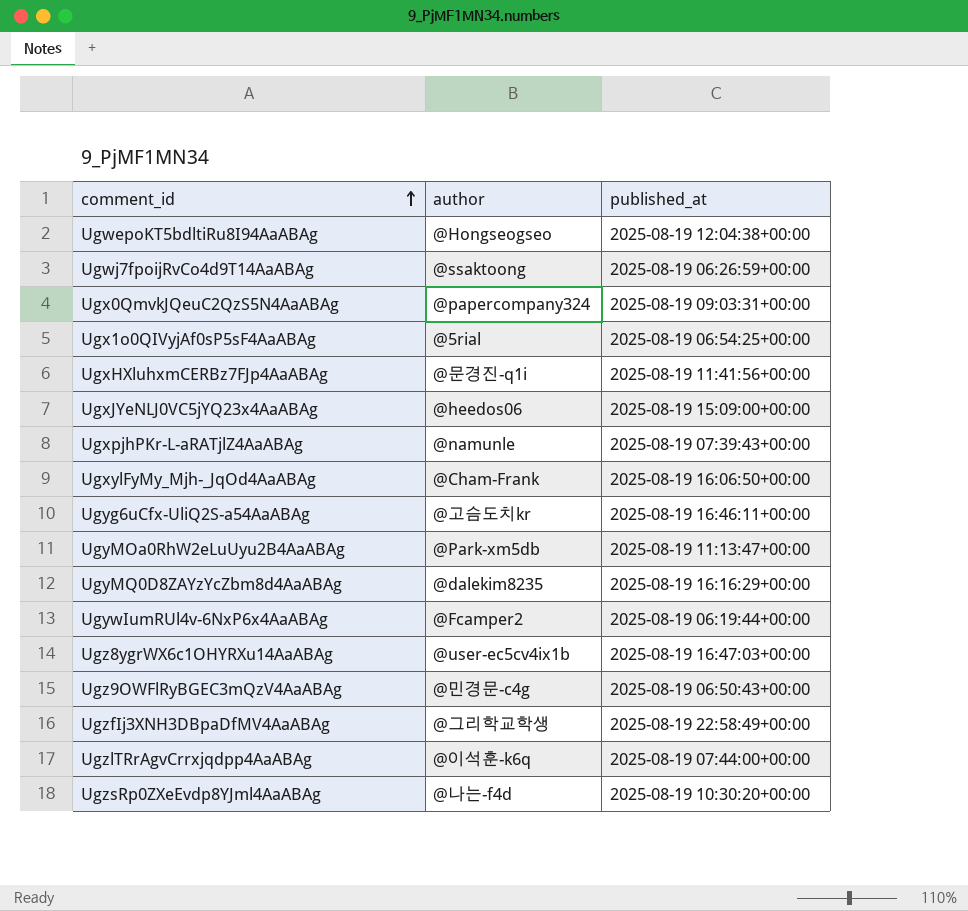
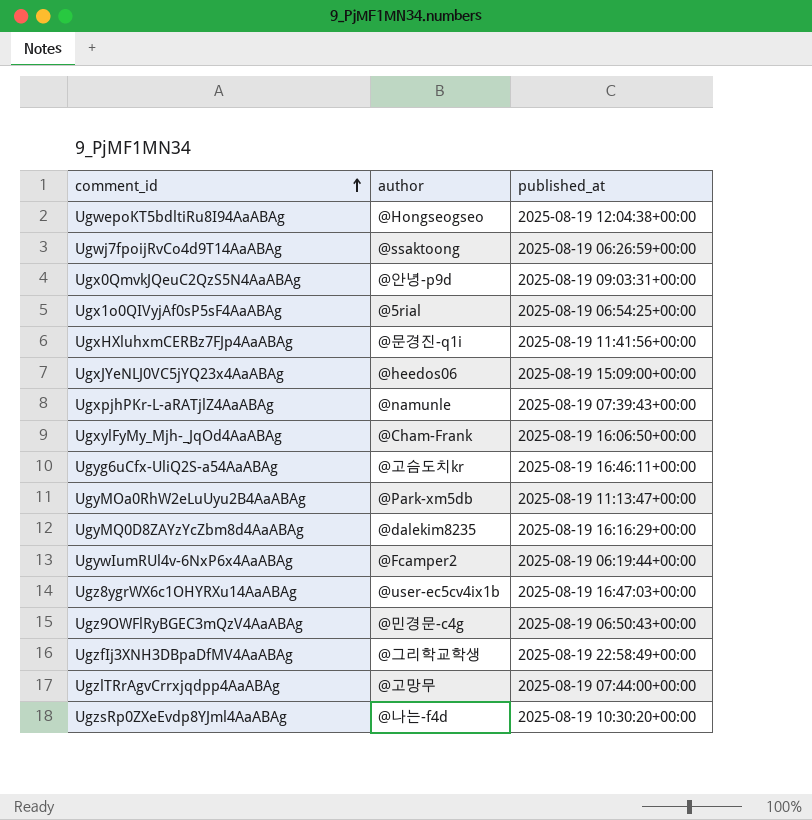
Ugx0QmvkJQeuC2QzS5N4AaABAg | author: @papercompany324 -> @안녕-p9d
UgzlTRrAgvCrrxjqdpp4AaABAg | author: @이석훈-k6q -> @고망무

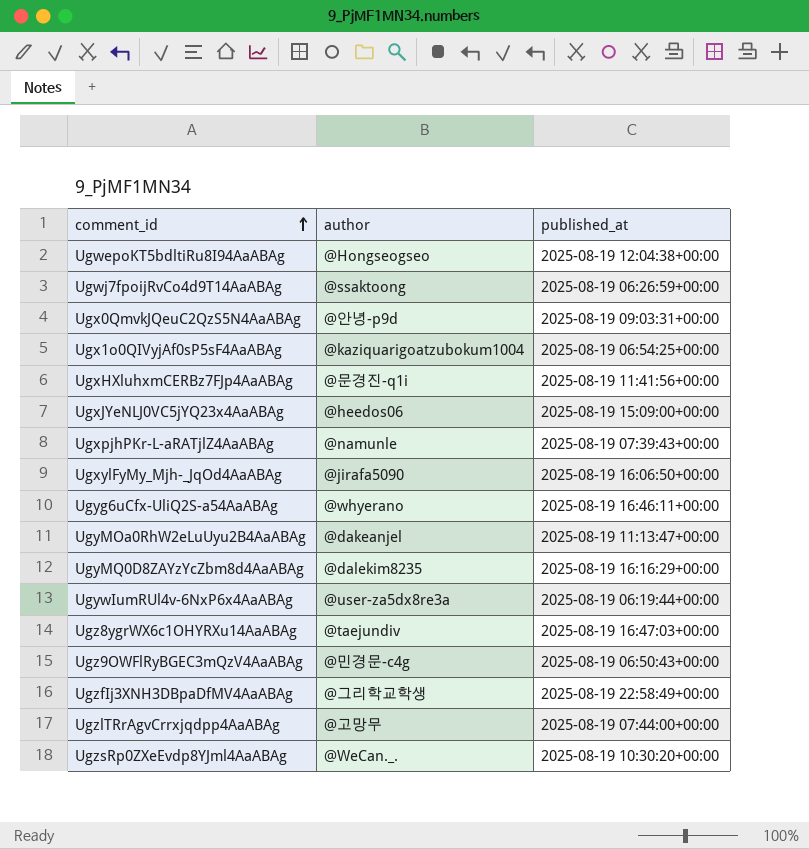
Ugx1o0QIVyjAf0sP5sF4AaABAg | author: @5rial -> @kaziquarigoatzubokum1004
UgxylFyMy_Mjh-_JqOd4AaABAg | author: @Cham-Frank -> @jirafa5090
Ugyg6uCfx-UliQ2S-a54AaABAg | author: @고슴도치kr -> @whyerano
UgyMOa0RhW2eLuUyu2B4AaABAg | author: @Park-xm5db -> @dakeanjel
UgywIumRUl4v-6NxP6x4AaABAg | author: @Fcamper2 -> @user-za5dx8re3a
Ugz8ygrWX6c1OHYRXu14AaABAg | author: @user-ec5cv4ix1b -> @taejundiv
UgzsRp0ZXeEvdp8YJml4AaABAg | author: @나는-f4d -> @WeCan._.

